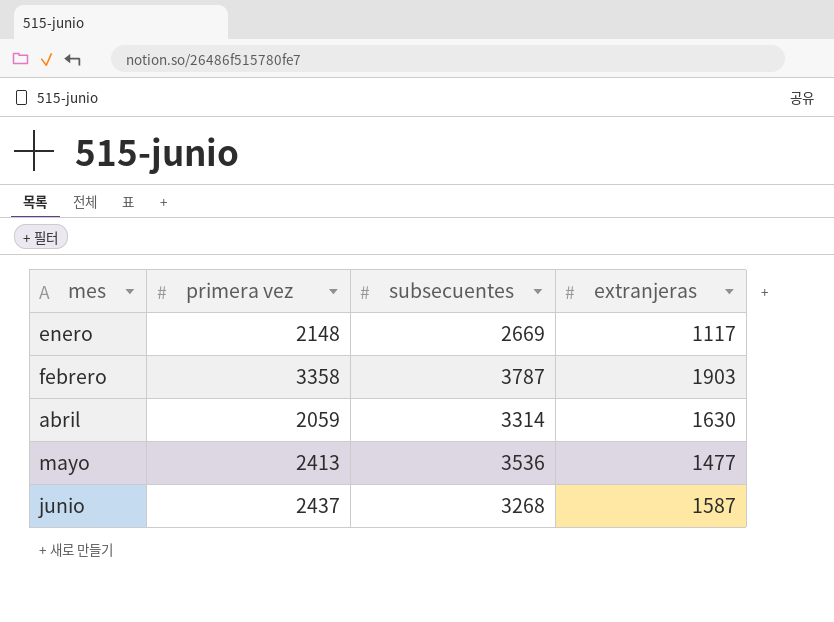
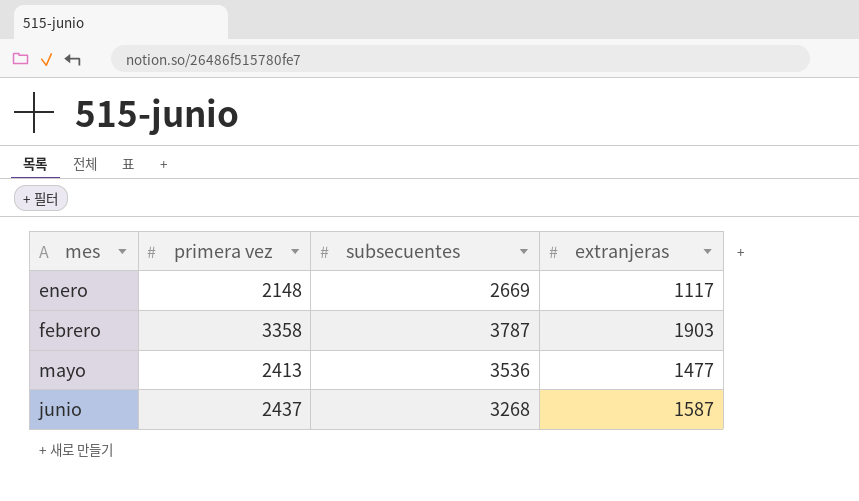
row abril: 2059 | 3314 | 1630 -> none

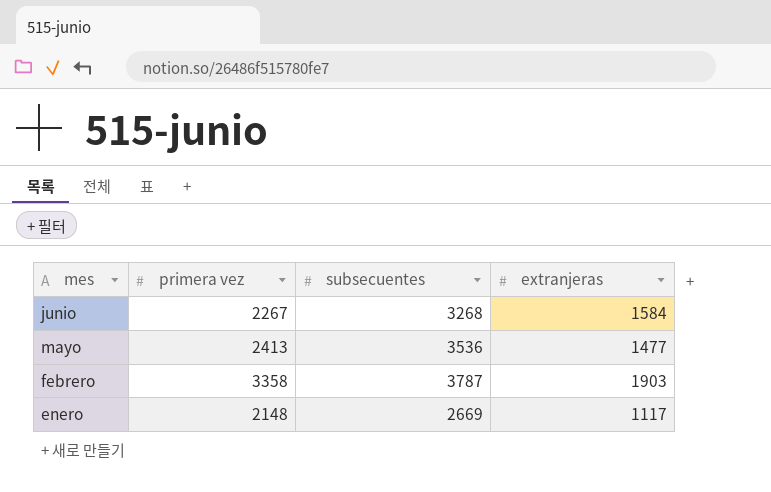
row order: mes ascending -> mes descending
junio | primera vez: 2437 -> 2267
junio | extranjeras: 1587 -> 1584

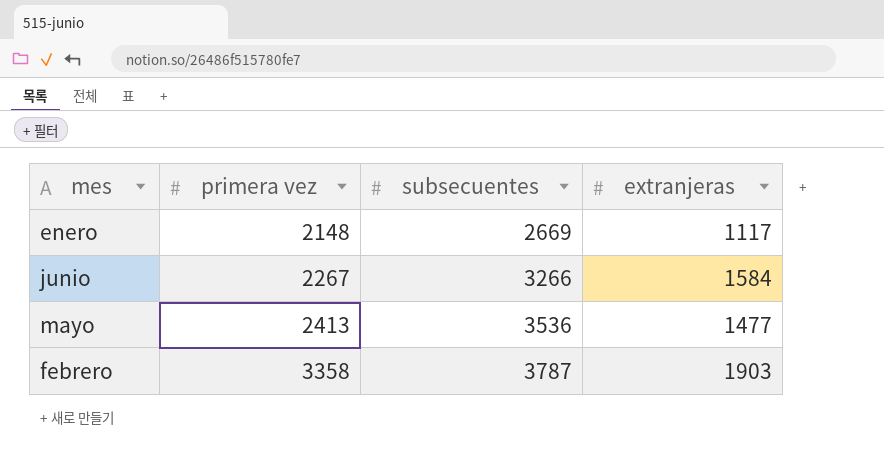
row order: mes descending -> primera vez ascending
junio | subsecuentes: 3268 -> 3266

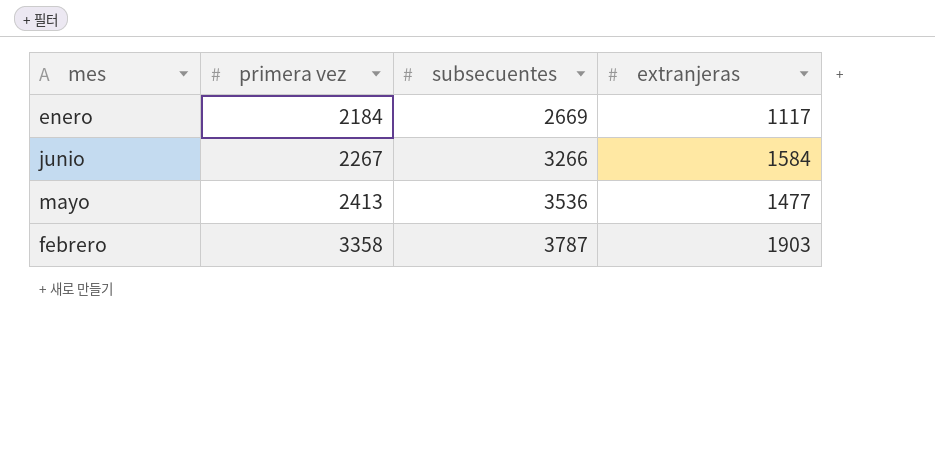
enero | primera vez: 2148 -> 2184

